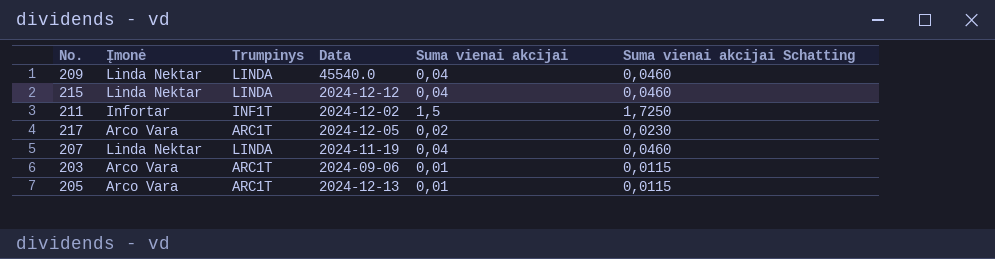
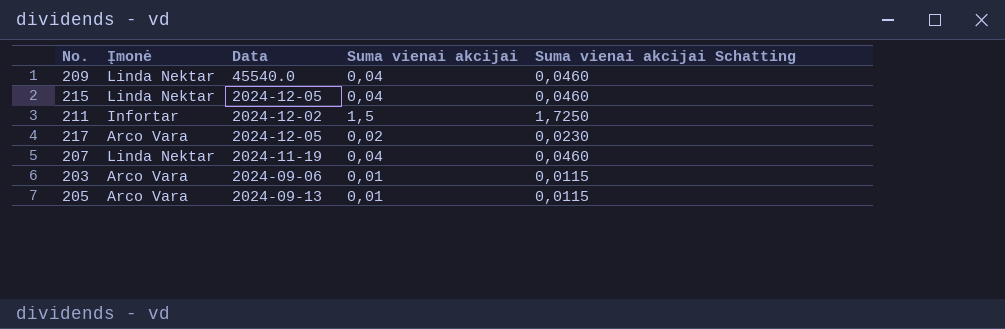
column Trumpinys | position: 3 -> none
215 | Data: 2024-12-12 -> 2024-12-05
205 | Data: 2024-12-13 -> 2024-09-13

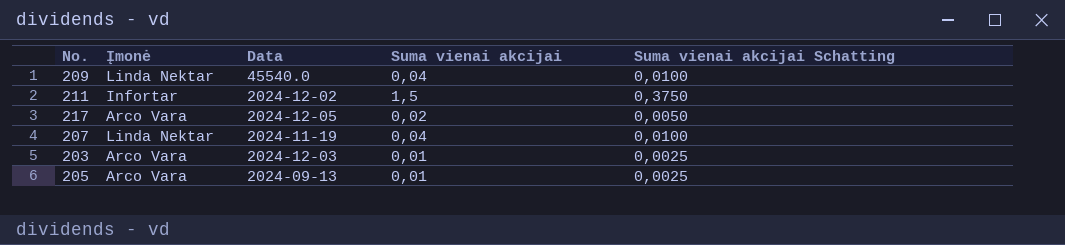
column Suma vienai akcijai Schatting | formula: [Suma vienai akcijai] * 1,15 -> [Suma vienai akcijai] * 0,25
row 215: Linda Nektar | 2024-12-05 | 0,04 | 0,0460 -> none
203 | Data: 2024-09-06 -> 2024-12-03

